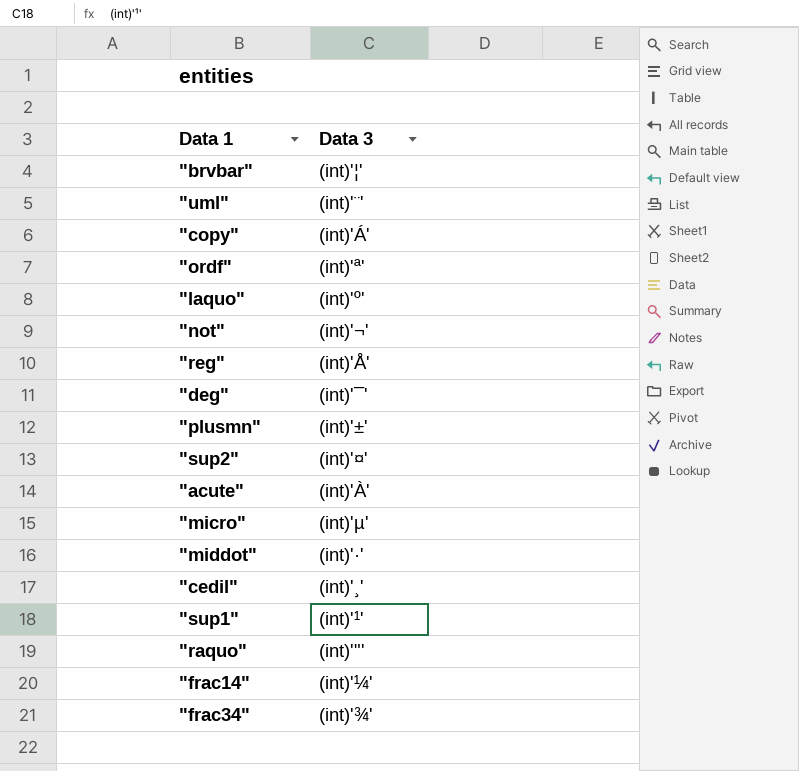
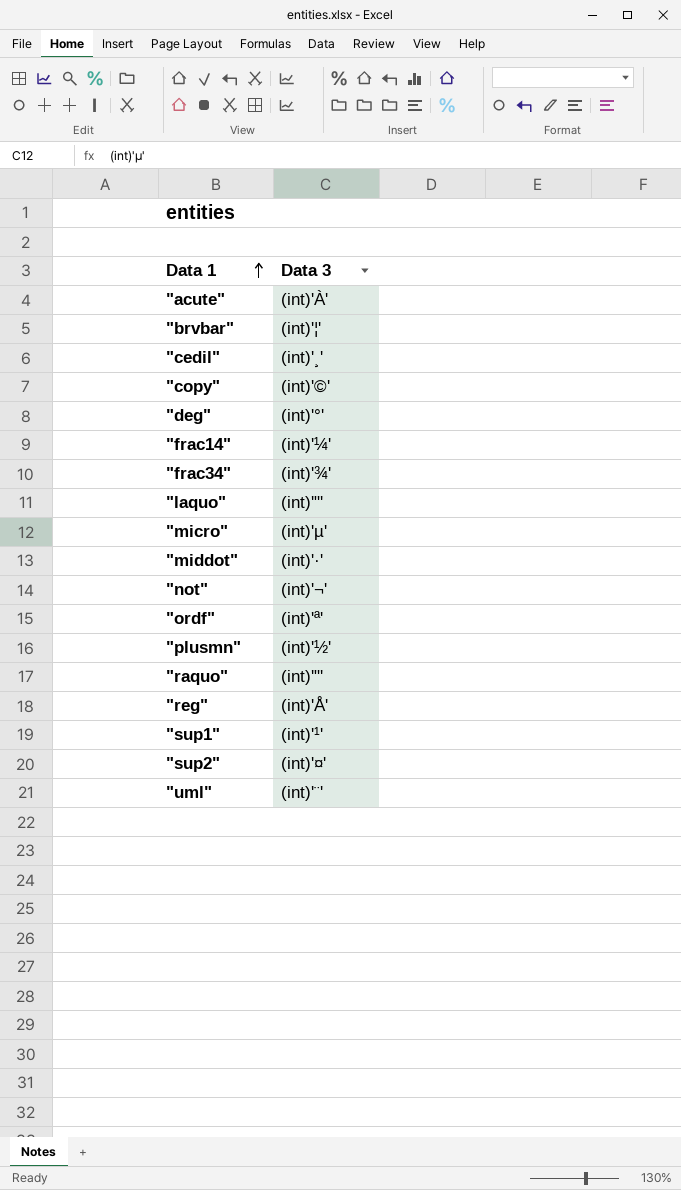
row order: none -> Data 1 ascending
"copy" | Data 3: (int)'Á' -> (int)'©'
"deg" | Data 3: (int)'¯' -> (int)'°'
"laquo" | Data 3: (int)'º' -> (int)'"'
"plusmn" | Data 3: (int)'±' -> (int)'½'

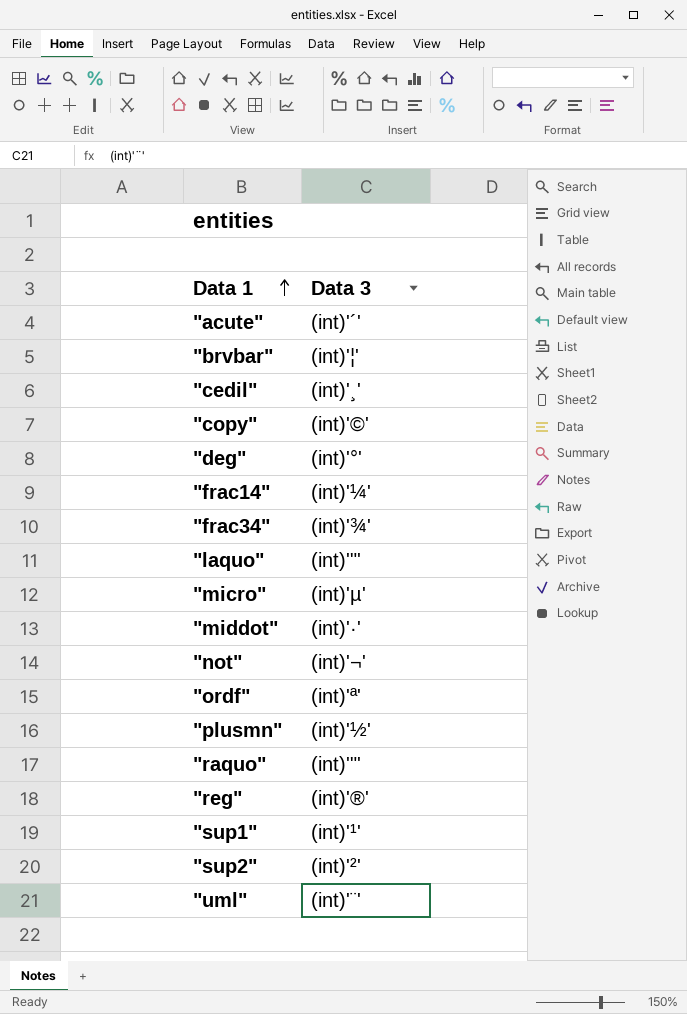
"acute" | Data 3: (int)'À' -> (int)'´'
"reg" | Data 3: (int)'Å' -> (int)'®'
"sup2" | Data 3: (int)'¤' -> (int)'²'

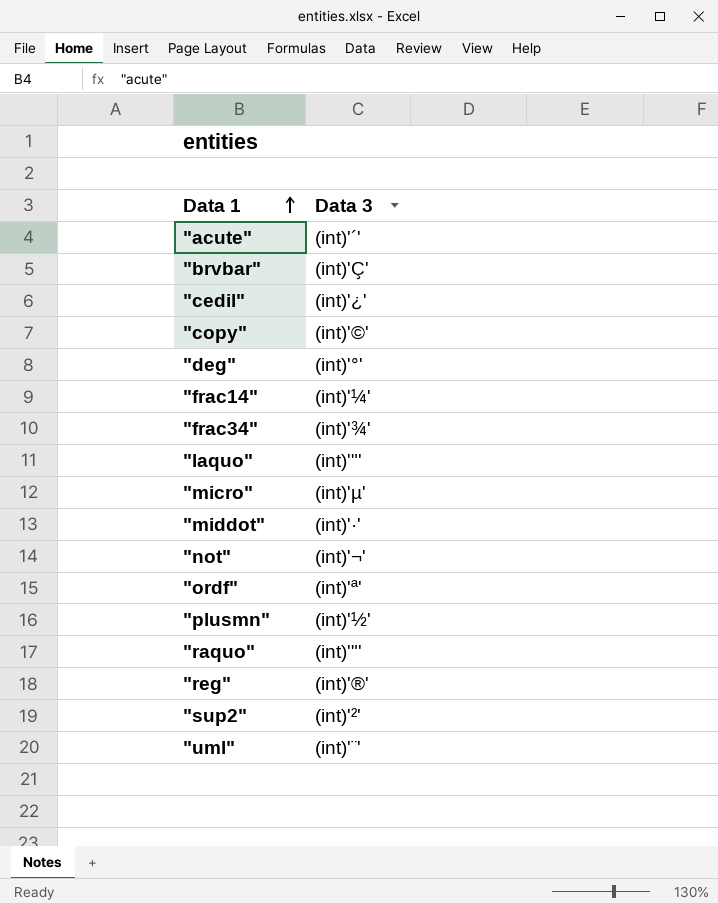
row "sup1": (int)'¹' -> none
"brvbar" | Data 3: (int)'¦' -> (int)'Ç'
"cedil" | Data 3: (int)'¸' -> (int)'¿'

